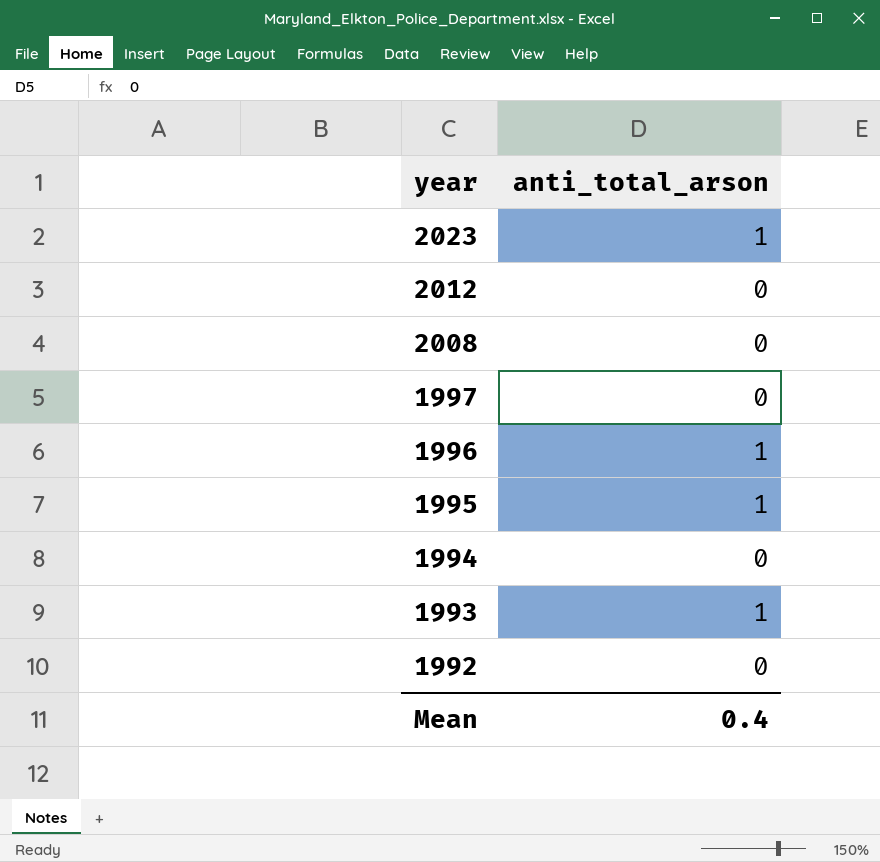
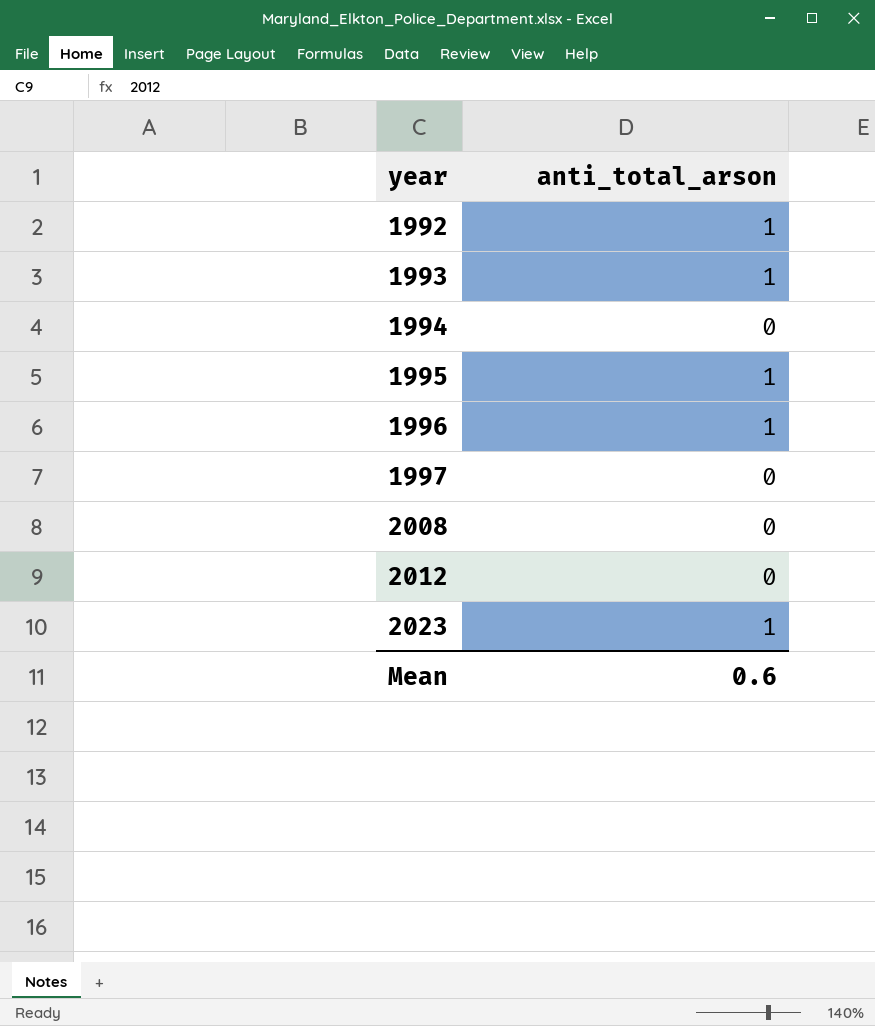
row order: year descending -> year ascending
1992 | anti_total_arson: 0 -> 1
Mean | anti_total_arson: 0.4 -> 0.6

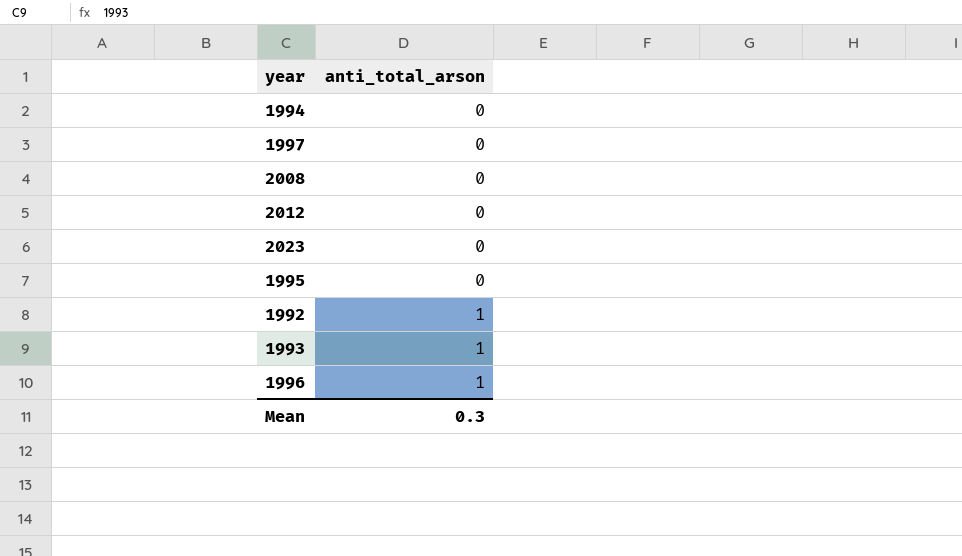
row order: year ascending -> anti_total_arson ascending
2023 | anti_total_arson: 1 -> 0
1995 | anti_total_arson: 1 -> 0
Mean | anti_total_arson: 0.6 -> 0.3

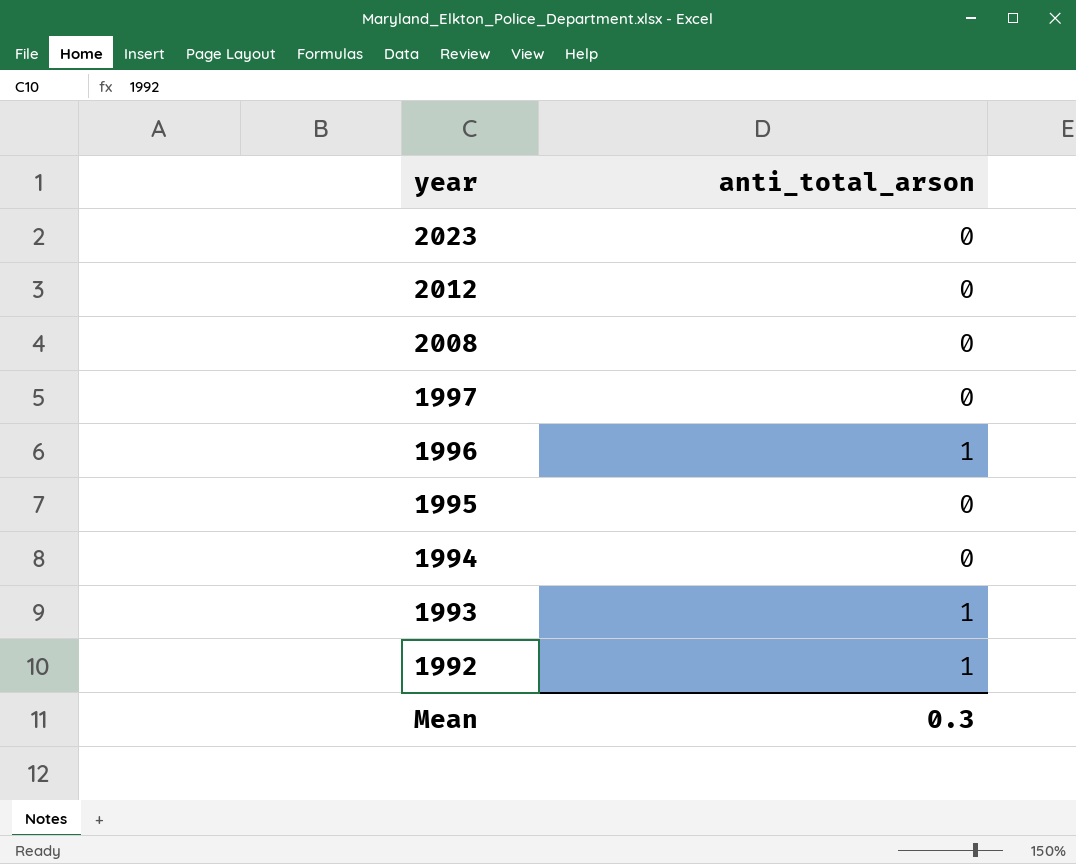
row order: anti_total_arson ascending -> year descending

